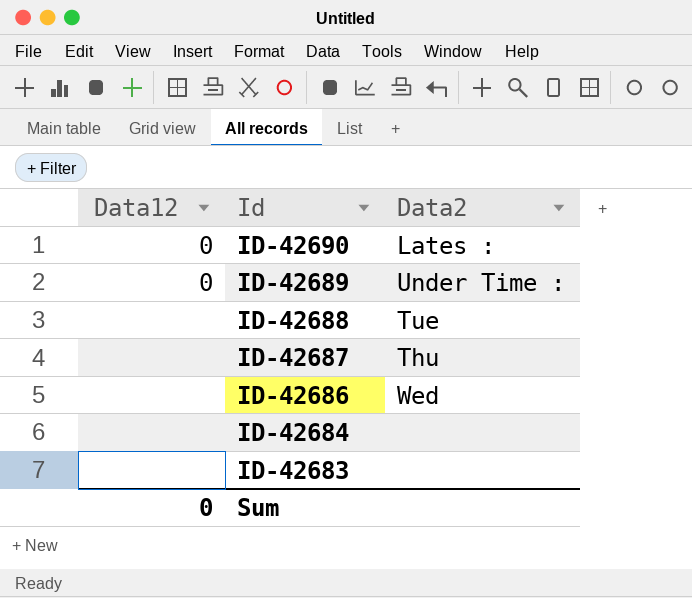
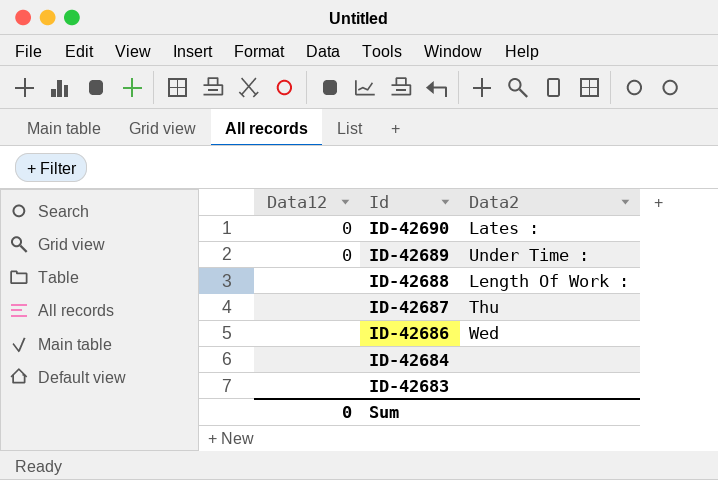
ID-42688 | Data2: Tue -> Length Of Work :

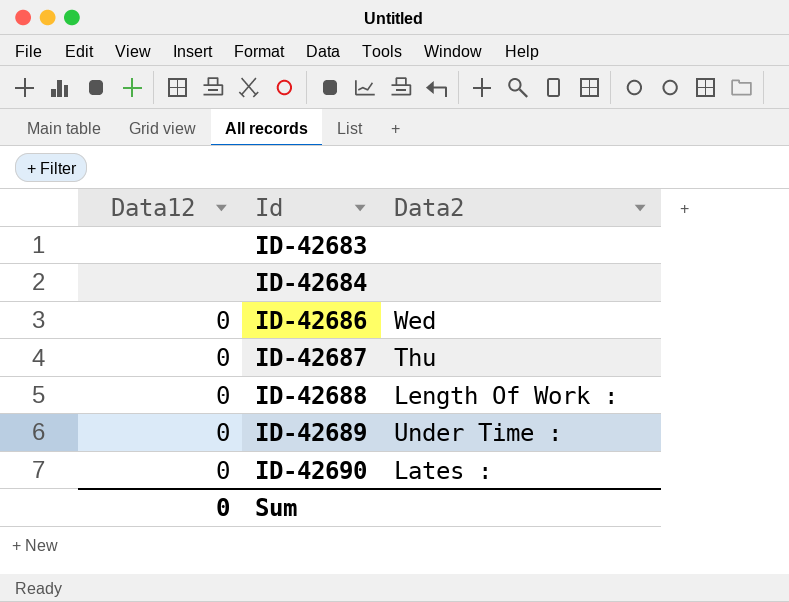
row order: Id descending -> Id ascending
ID-42686 | Data12: none -> 0
ID-42687 | Data12: none -> 0
ID-42688 | Data12: none -> 0

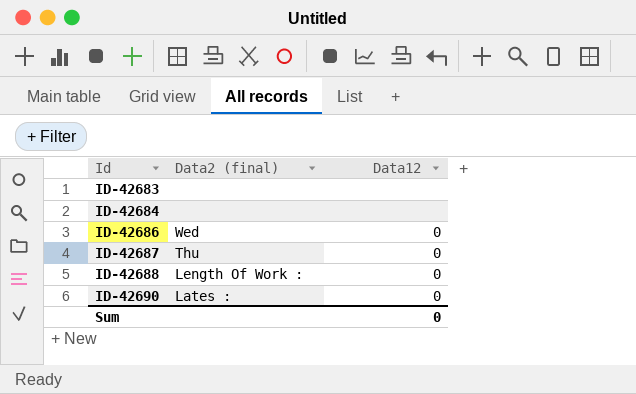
column name: Data2 -> Data2 (final)
column Data12 | position: 1 -> 3
row ID-42689: 0 | Under Time : -> none

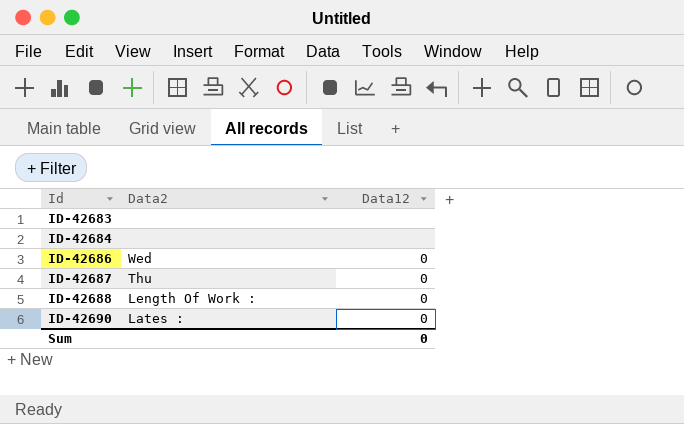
column name: Data2 (final) -> Data2

